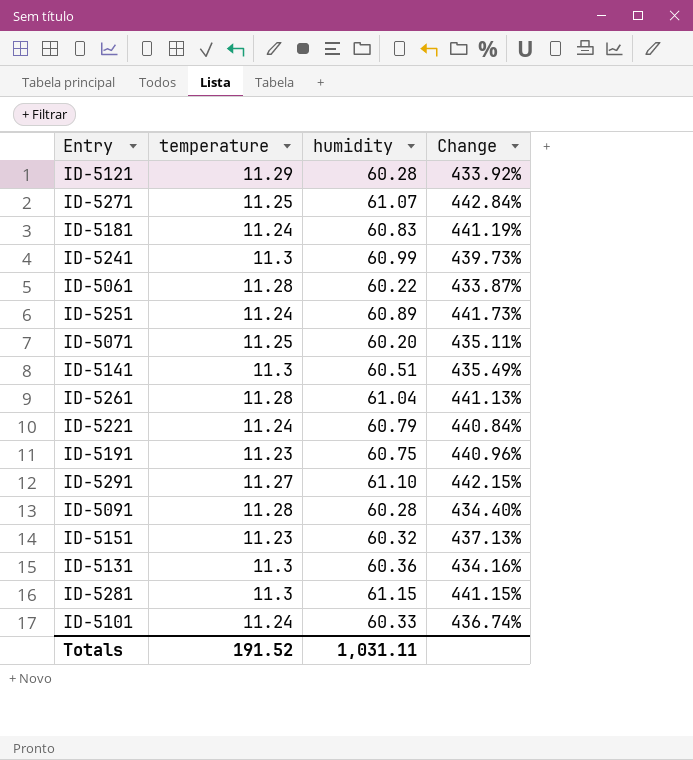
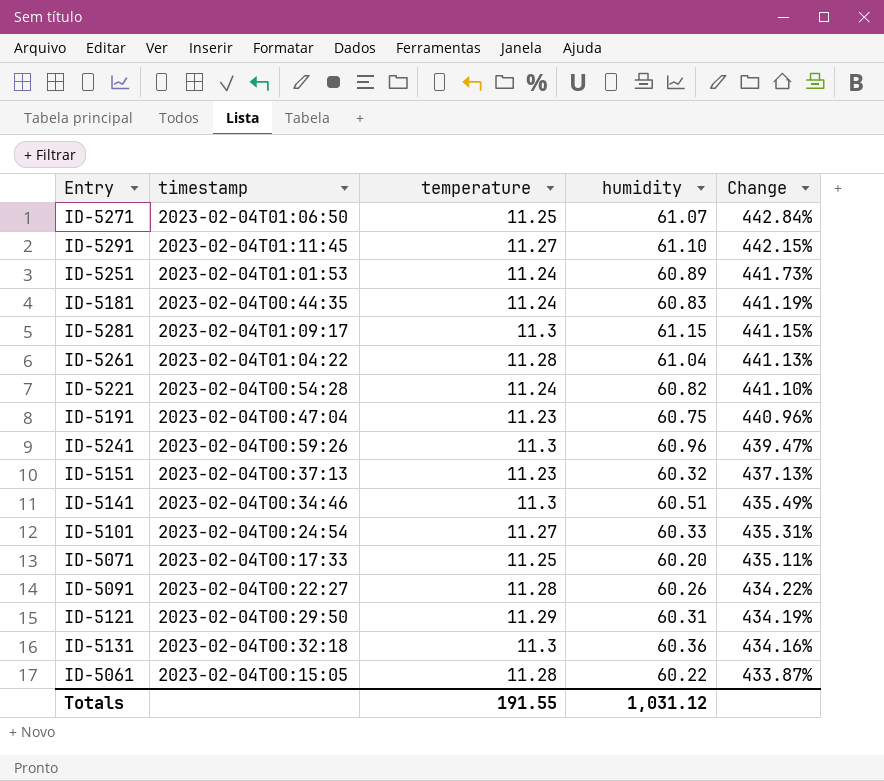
row order: none -> Change descending
column timestamp | position: none -> 2
ID-5221 | humidity: 60.79 -> 60.82
ID-5221 | Change: 440.84% -> 441.10%
ID-5241 | humidity: 60.99 -> 60.96
ID-5241 | Change: 439.73% -> 439.47%
ID-5101 | temperature: 11.24 -> 11.27
ID-5101 | Change: 436.74% -> 435.31%
ID-5091 | humidity: 60.28 -> 60.26
ID-5091 | Change: 434.40% -> 434.22%
ID-5121 | humidity: 60.28 -> 60.31
ID-5121 | Change: 433.92% -> 434.19%
Totals | temperature: 191.52 -> 191.55
Totals | humidity: 1,031.11 -> 1,031.12

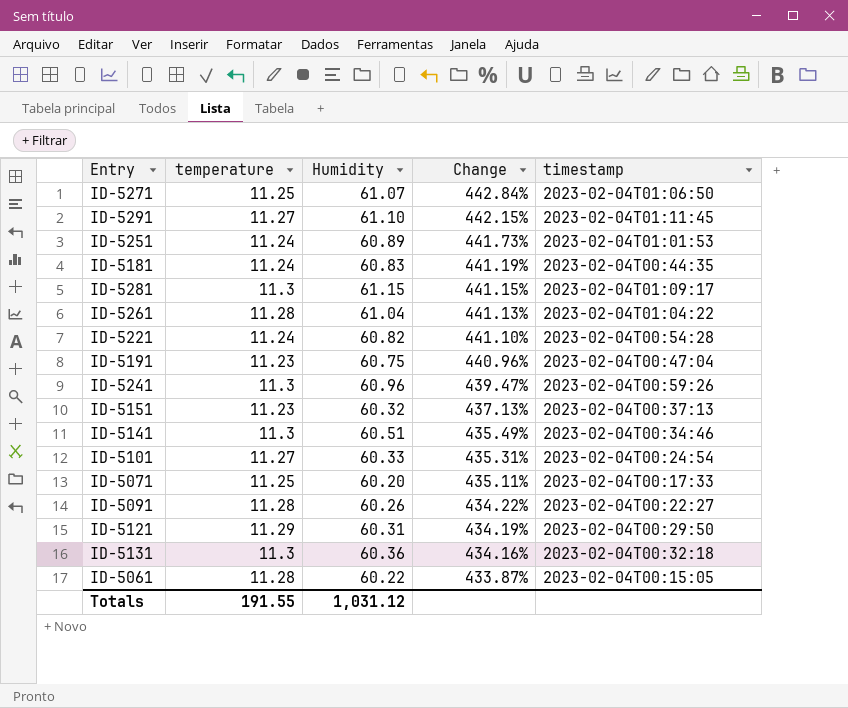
column name: humidity -> Humidity
column timestamp | position: 2 -> 5

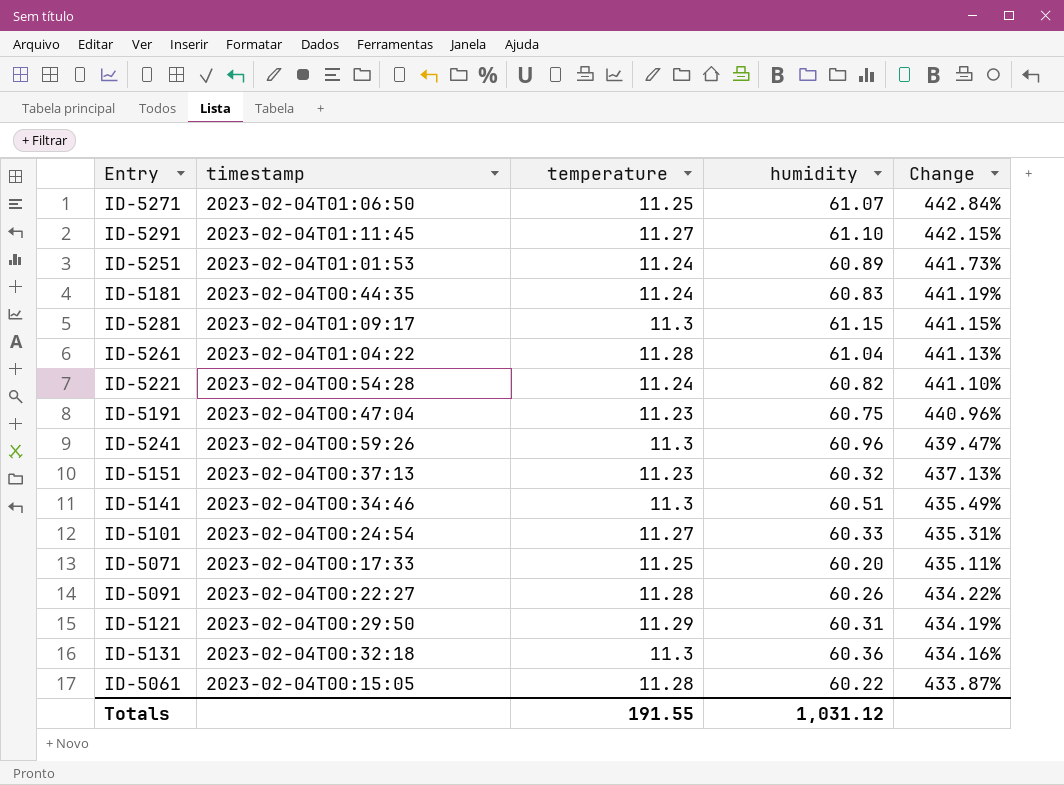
column timestamp | position: 5 -> 2
column name: Humidity -> humidity

